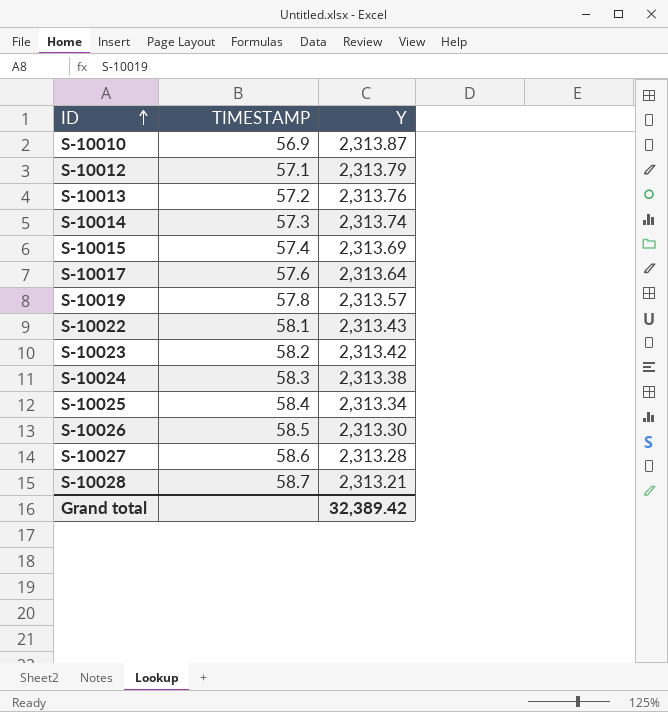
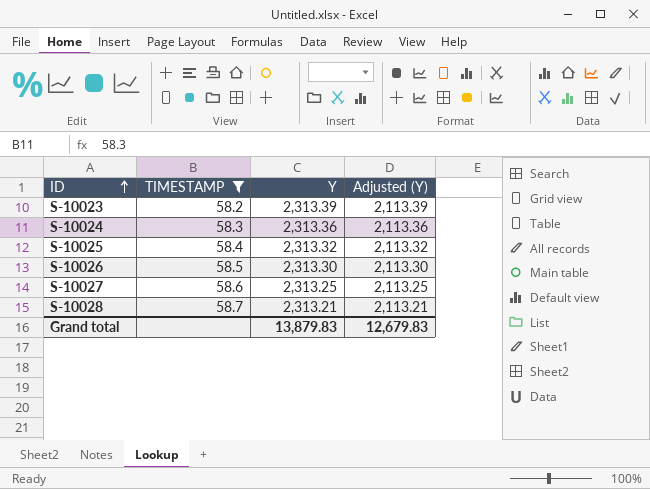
filter: none -> TIMESTAMP >= 58.2
column Adjusted (Y) | formula: none -> [Y] - 200
S-10023 | Y: 2,313.42 -> 2,313.39
S-10024 | Y: 2,313.38 -> 2,313.36
S-10025 | Y: 2,313.34 -> 2,313.32
S-10027 | Y: 2,313.28 -> 2,313.25
Grand total | Y: 32,389.42 -> 13,879.83

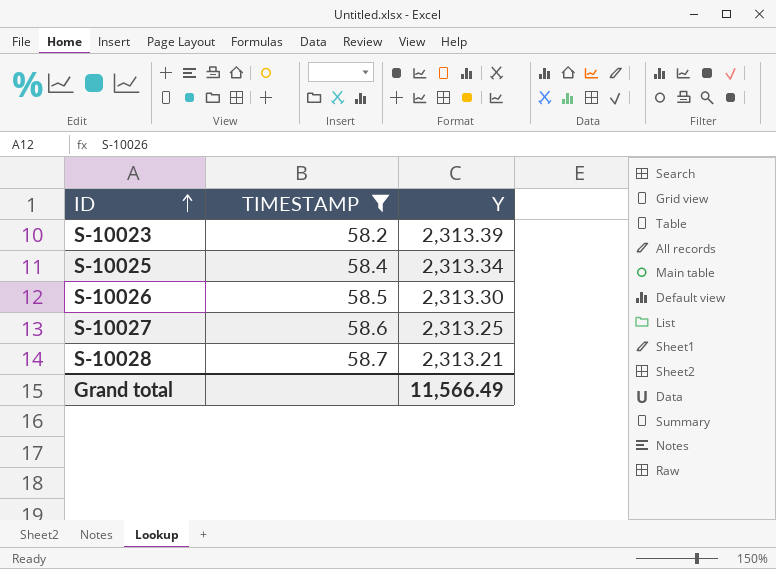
column Adjusted (Y) | formula: [Y] - 200 -> none
row S-10024: 58.3 | 2,313.36 | 2,113.36 -> none
S-10025 | Y: 2,313.32 -> 2,313.34
Grand total | Y: 13,879.83 -> 11,566.49

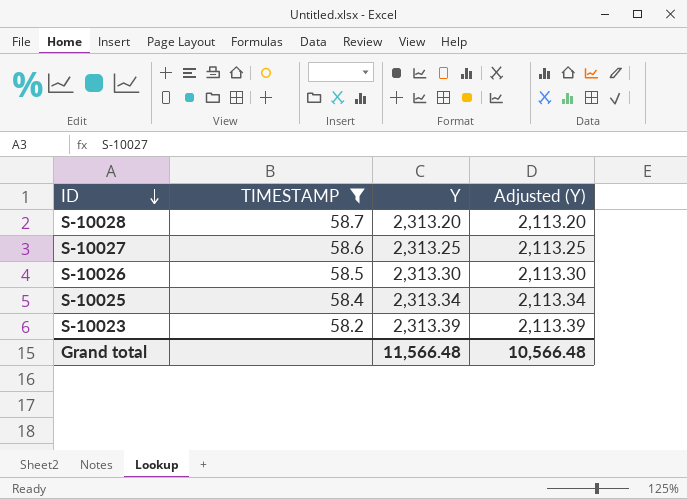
row order: ID ascending -> ID descending
column Adjusted (Y) | formula: none -> [Y] - 200
S-10028 | Y: 2,313.21 -> 2,313.20
Grand total | Y: 11,566.49 -> 11,566.48

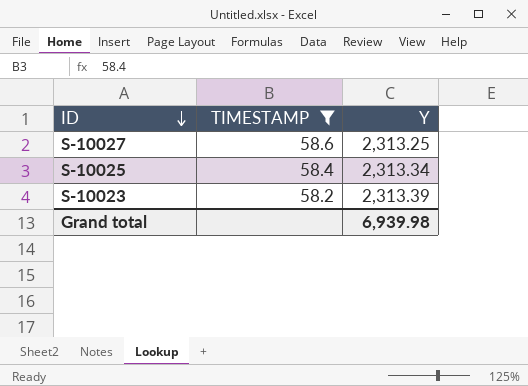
column Adjusted (Y) | formula: [Y] - 200 -> none
row S-10028: 58.7 | 2,313.20 | 2,113.20 -> none
row S-10026: 58.5 | 2,313.30 | 2,113.30 -> none
Grand total | Y: 11,566.48 -> 6,939.98

